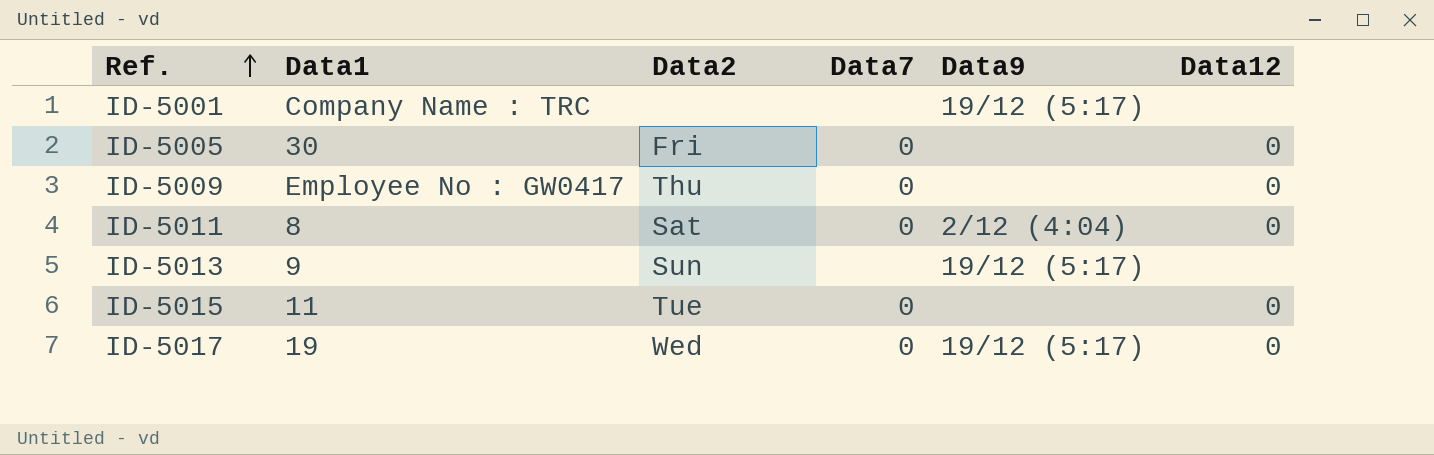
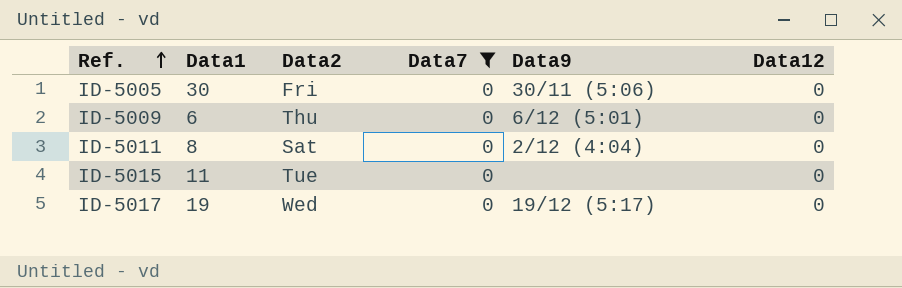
filter: none -> Data7 = 0
ID-5005 | Data9: none -> 30/11 (5:06)
ID-5009 | Data1: Employee No : GW0417 -> 6
ID-5009 | Data9: none -> 6/12 (5:01)

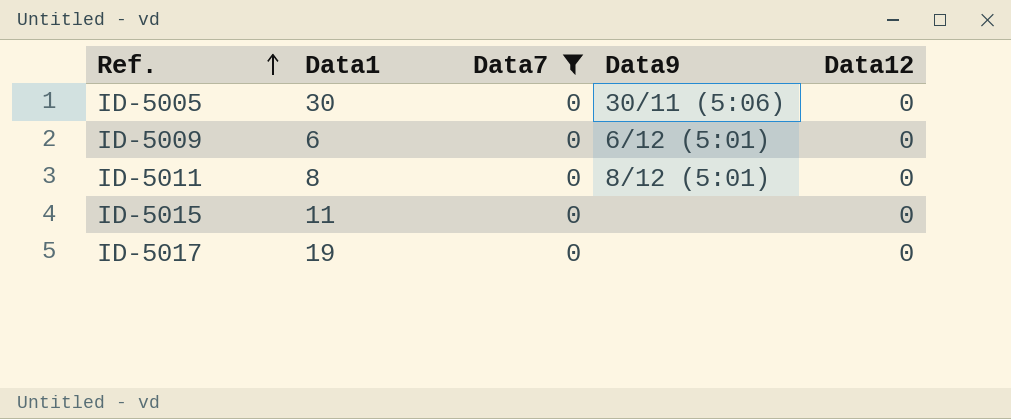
column Data2 | position: 3 -> none
ID-5011 | Data9: 2/12 (4:04) -> 8/12 (5:01)
ID-5017 | Data9: 19/12 (5:17) -> none

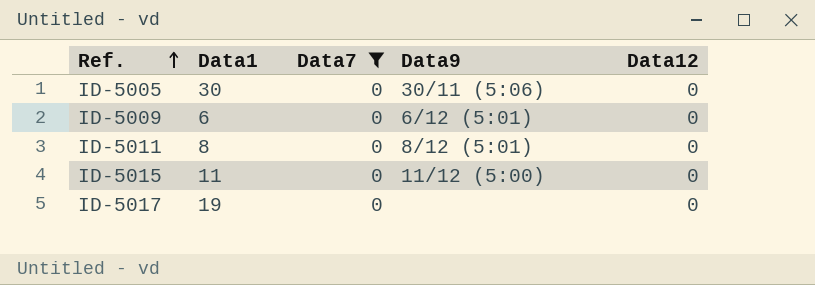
ID-5015 | Data9: none -> 11/12 (5:00)

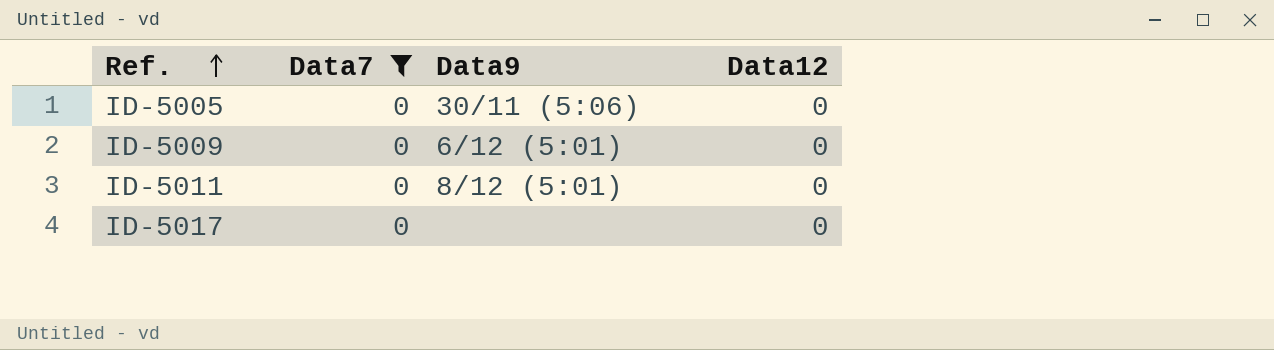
column Data1 | position: 2 -> none
row ID-5015: 11 | 0 | 11/12 (5:00) | 0 -> none

